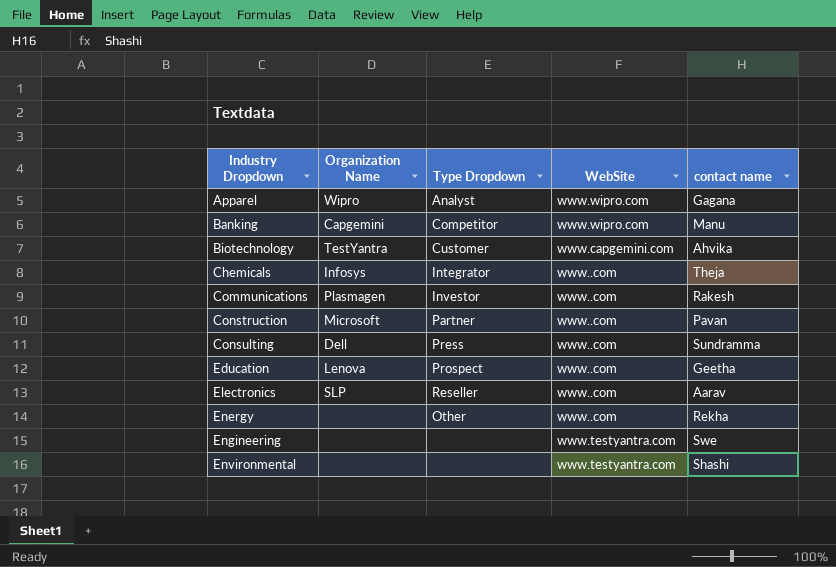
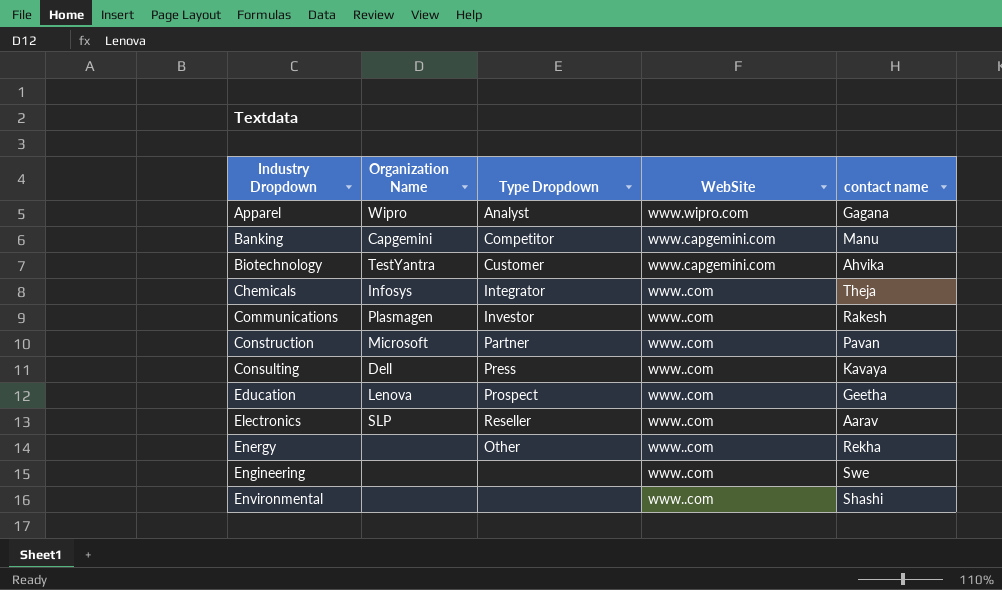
Banking | WebSite: www.wipro.com -> www.capgemini.com
Consulting | contact name: Sundramma -> Kavaya
Engineering | WebSite: www.testyantra.com -> www..com
Environmental | WebSite: www.testyantra.com -> www..com

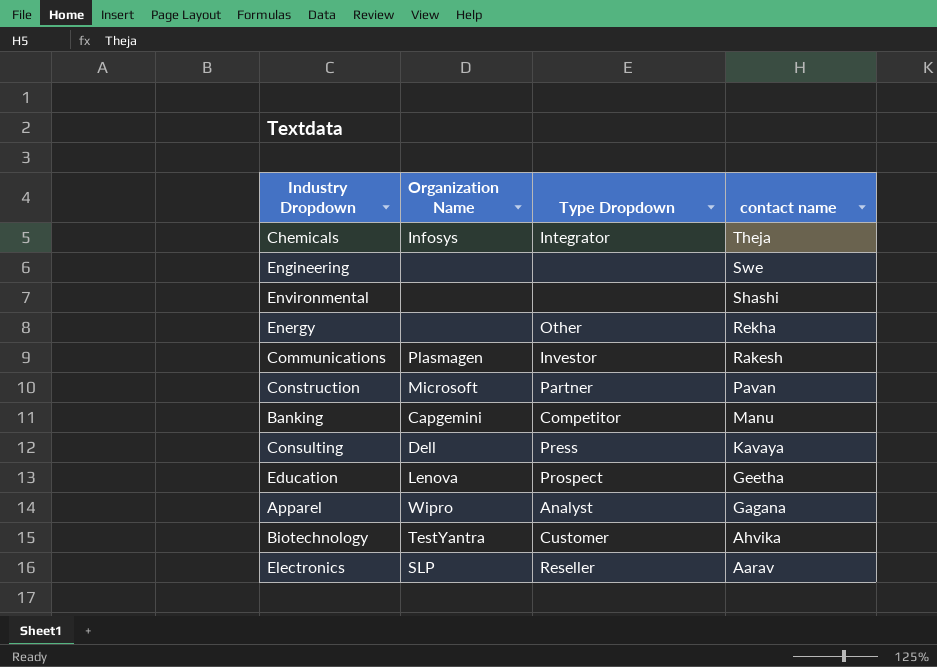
row order: Industry Dropdown ascending -> contact name descending
column WebSite | position: 4 -> none

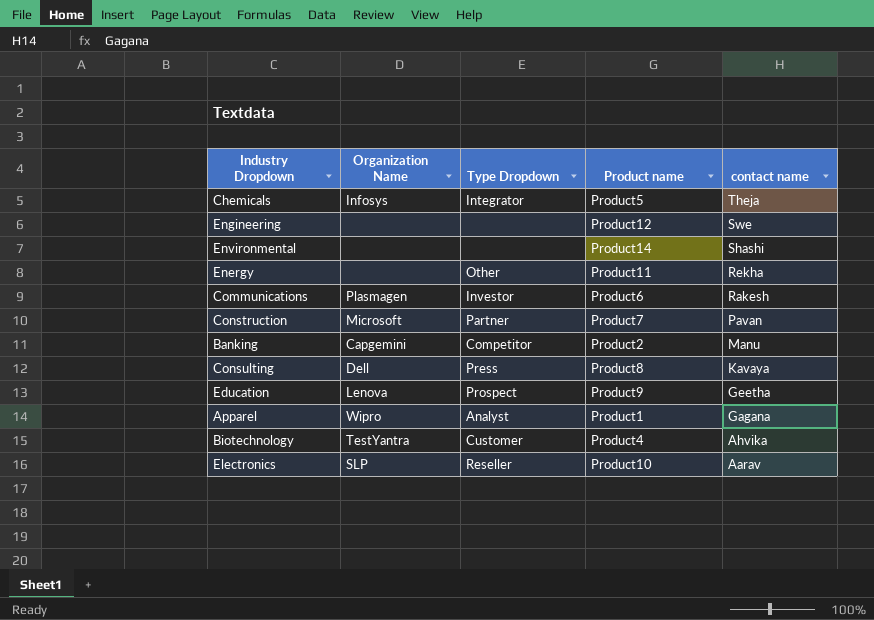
column Product name | position: none -> 4

